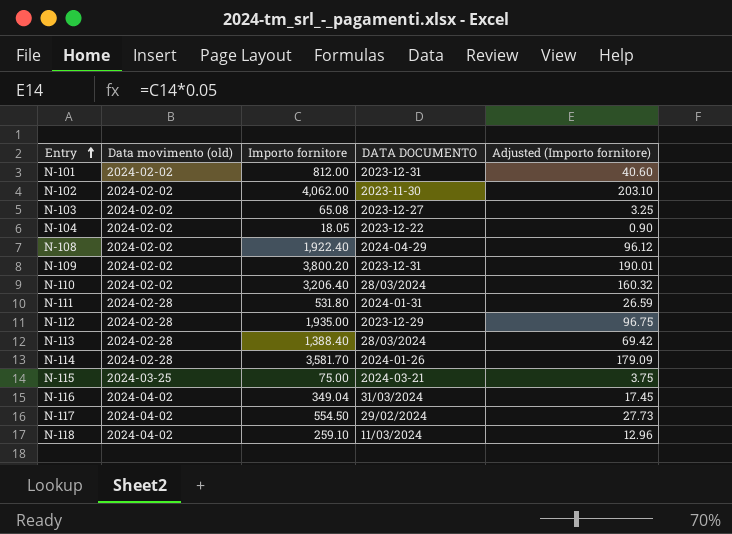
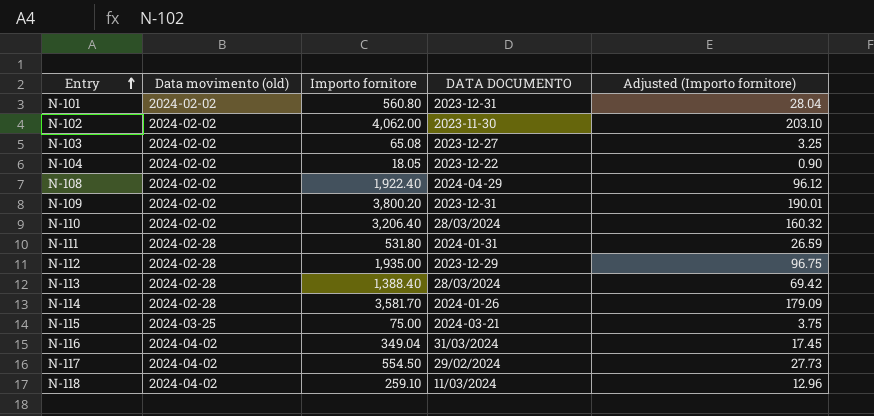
N-101 | Importo fornitore: 812.00 -> 560.80
N-101 | Adjusted (Importo fornitore): 40.60 -> 28.04

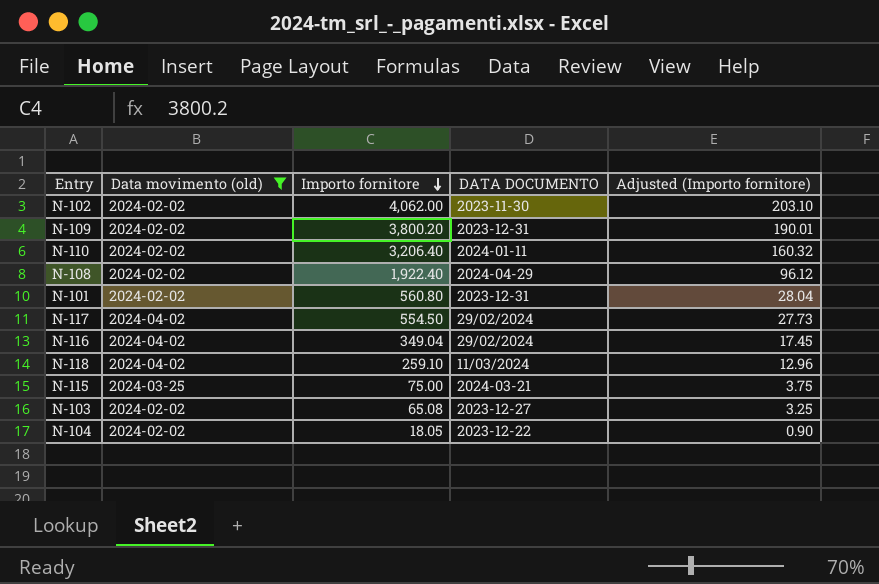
filter: none -> Data movimento (old) != 2024-02-28
row order: Entry ascending -> Importo fornitore descending
N-110 | DATA DOCUMENTO: 28/03/2024 -> 2024-01-11
N-116 | DATA DOCUMENTO: 31/03/2024 -> 29/02/2024

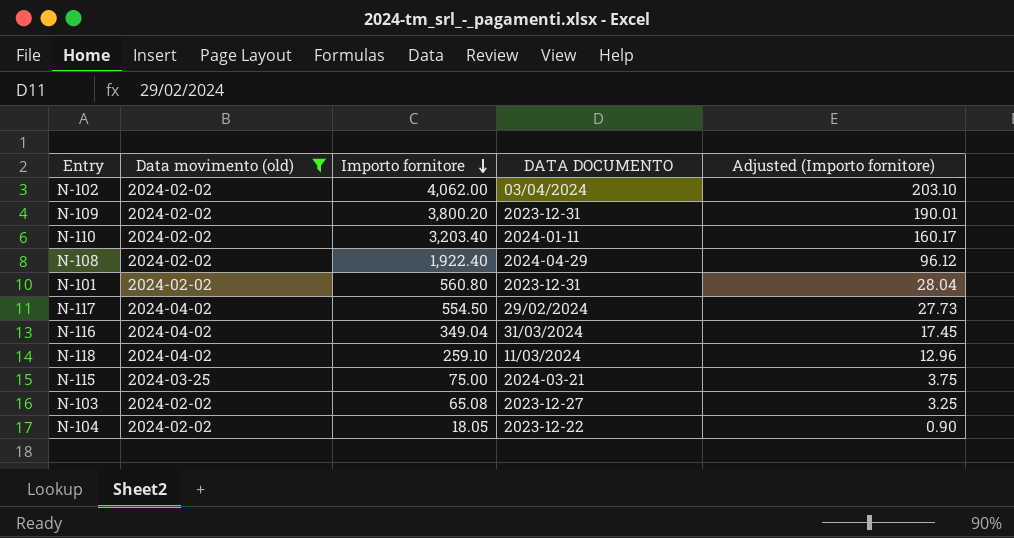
N-102 | DATA DOCUMENTO: 2023-11-30 -> 03/04/2024
N-110 | Importo fornitore: 3,206.40 -> 3,203.40
N-110 | Adjusted (Importo fornitore): 160.32 -> 160.17
N-116 | DATA DOCUMENTO: 29/02/2024 -> 31/03/2024

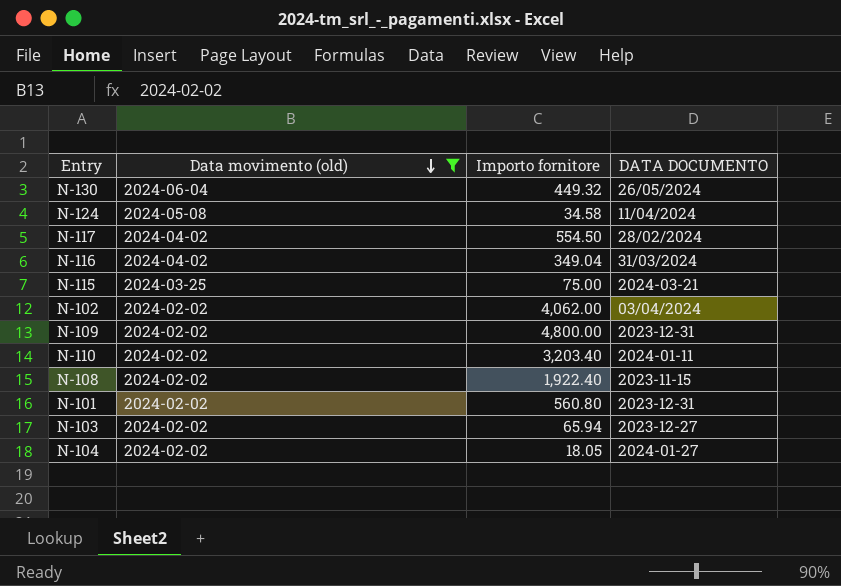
row order: Importo fornitore descending -> Data movimento (old) descending
column Adjusted (Importo fornitore) | formula: [Importo fornitore] * 0.05 -> none
row N-118: 2024-04-02 | 259.10 | 11/03/2024 | 12.96 -> none
row N-130: none -> 2024-06-04 | 449.32 | 26/05/2024
row N-124: none -> 2024-05-08 | 34.58 | 11/04/2024
N-117 | DATA DOCUMENTO: 29/02/2024 -> 28/02/2024
N-109 | Importo fornitore: 3,800.20 -> 4,800.00
N-108 | DATA DOCUMENTO: 2024-04-29 -> 2023-11-15
N-103 | Importo fornitore: 65.08 -> 65.94
N-104 | DATA DOCUMENTO: 2023-12-22 -> 2024-01-27

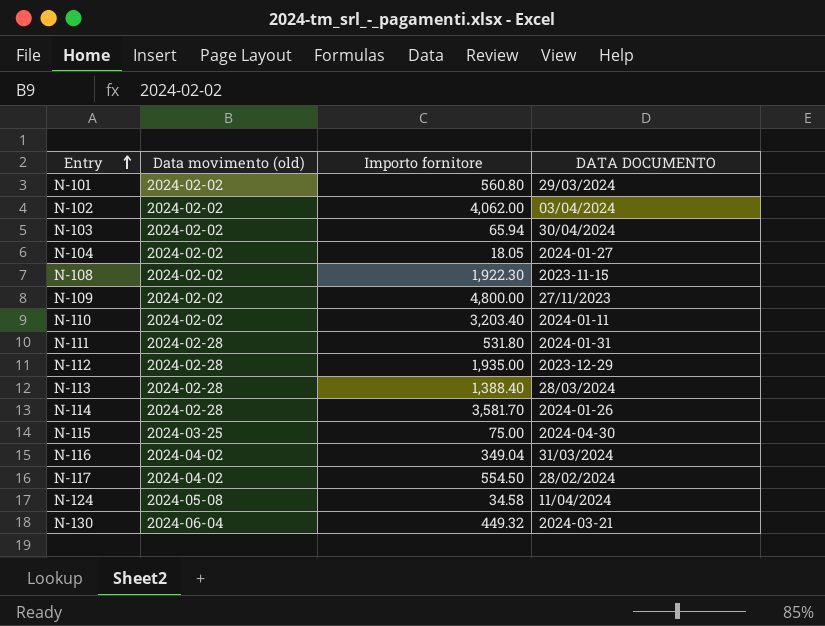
filter: Data movimento (old) != 2024-02-28 -> none
row order: Data movimento (old) descending -> Entry ascending
N-101 | DATA DOCUMENTO: 2023-12-31 -> 29/03/2024
N-103 | DATA DOCUMENTO: 2023-12-27 -> 30/04/2024
N-108 | Importo fornitore: 1,922.40 -> 1,922.30
N-109 | DATA DOCUMENTO: 2023-12-31 -> 27/11/2023
N-115 | DATA DOCUMENTO: 2024-03-21 -> 2024-04-30
N-130 | DATA DOCUMENTO: 26/05/2024 -> 2024-03-21

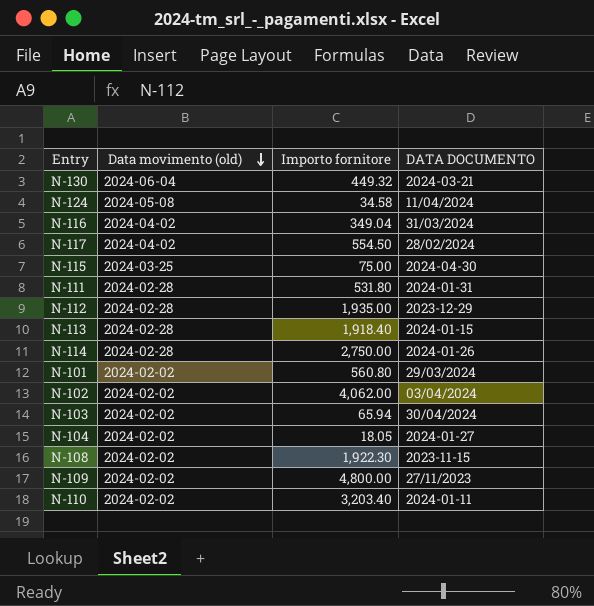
row order: Entry ascending -> Data movimento (old) descending
N-113 | Importo fornitore: 1,388.40 -> 1,918.40
N-113 | DATA DOCUMENTO: 28/03/2024 -> 2024-01-15
N-114 | Importo fornitore: 3,581.70 -> 2,750.00

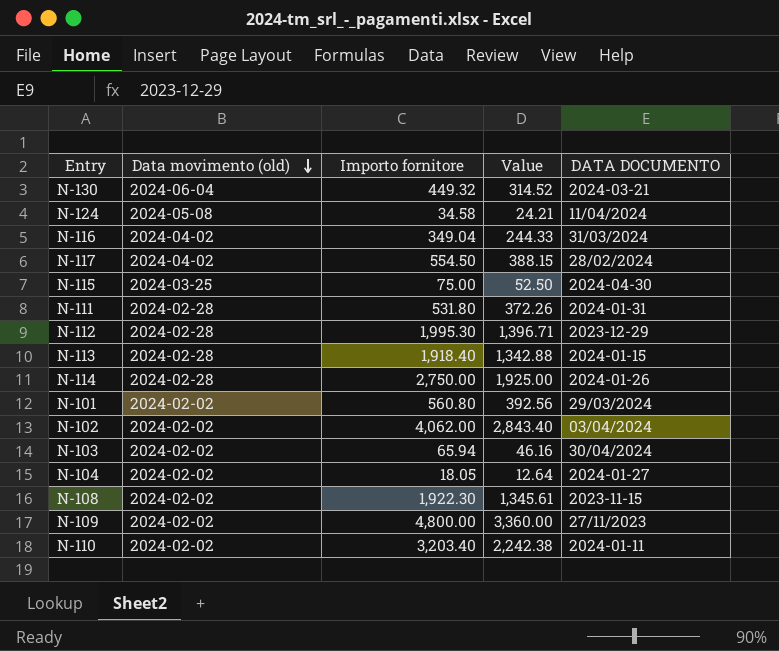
column Value | formula: none -> [Importo fornitore] * 0.7
N-112 | Importo fornitore: 1,935.00 -> 1,995.30

